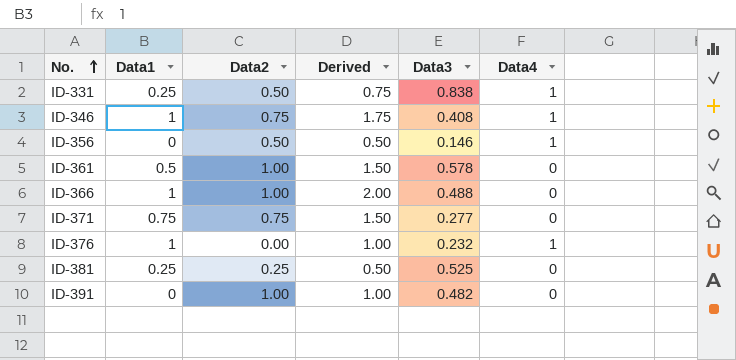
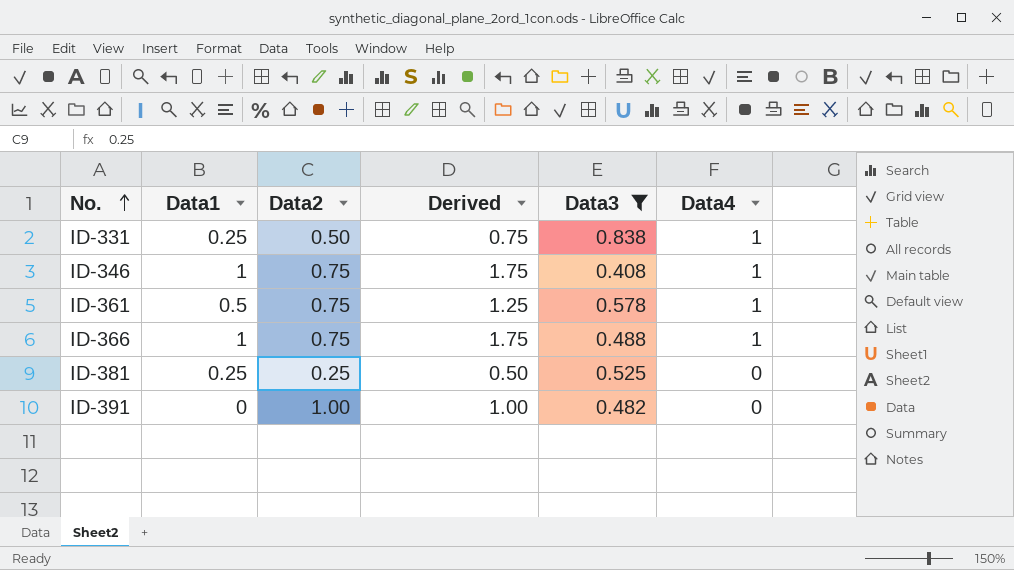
filter: none -> Data3 >= 0.408
ID-361 | Data2: 1.00 -> 0.75
ID-361 | Derived: 1.50 -> 1.25
ID-361 | Data4: 0 -> 1
ID-366 | Data2: 1.00 -> 0.75
ID-366 | Derived: 2.00 -> 1.75
ID-366 | Data4: 0 -> 1

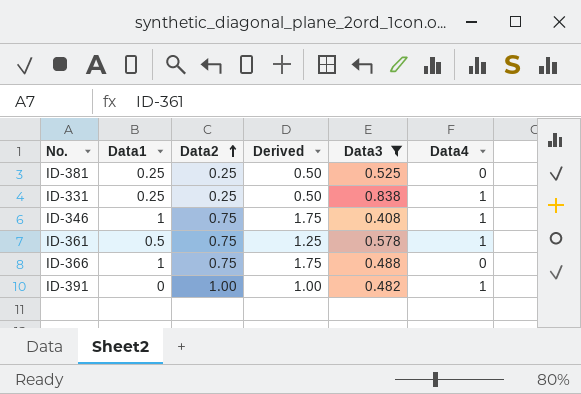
row order: No. ascending -> Data2 ascending
ID-331 | Data2: 0.50 -> 0.25
ID-331 | Derived: 0.75 -> 0.50
ID-366 | Data4: 1 -> 0
ID-391 | Data4: 0 -> 1

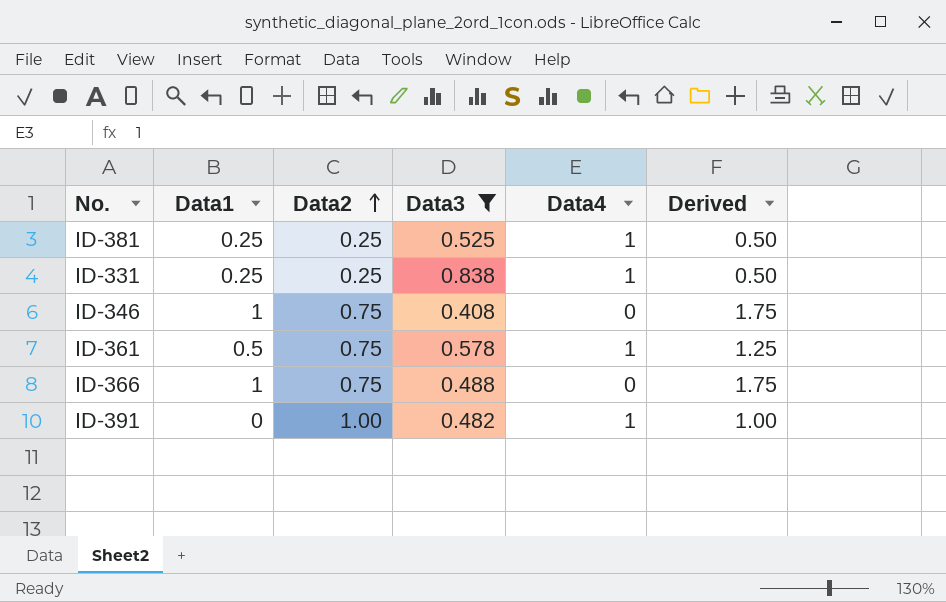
column Derived | position: 4 -> 6
ID-381 | Data4: 0 -> 1
ID-346 | Data4: 1 -> 0

